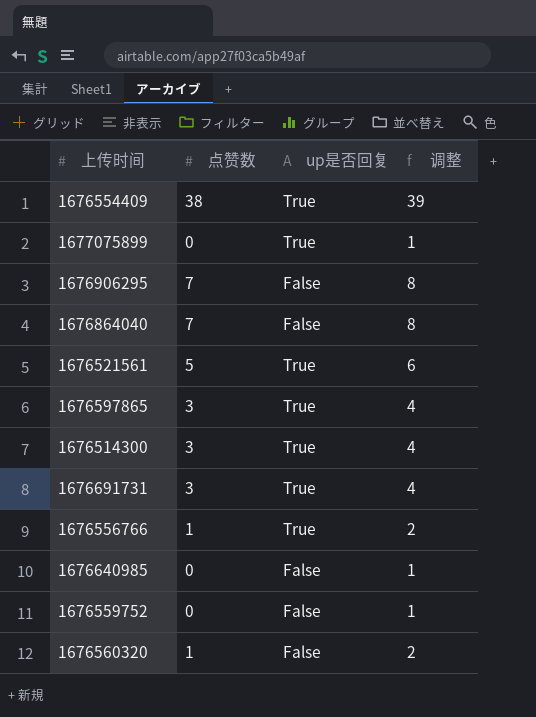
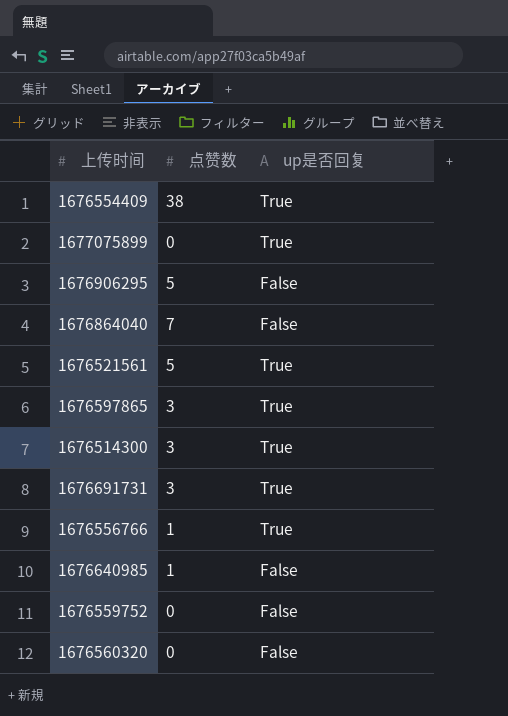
column 调整 | formula: [点赞数] + 1 -> none
1676906295 | 点赞数: 7 -> 5
1676640985 | 点赞数: 0 -> 1
1676560320 | 点赞数: 1 -> 0

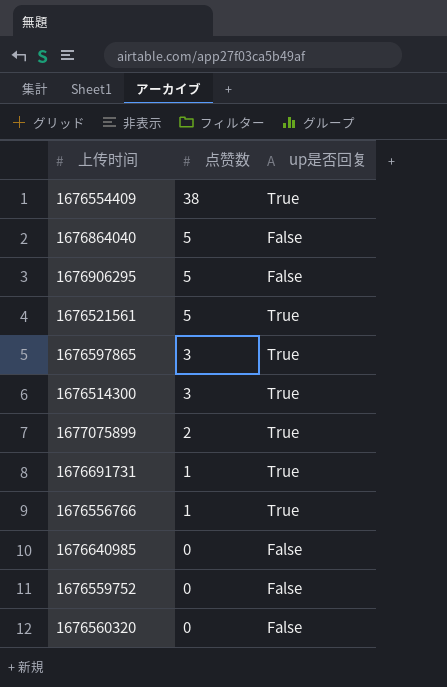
row order: none -> 点赞数 descending
1676864040 | 点赞数: 7 -> 5
1677075899 | 点赞数: 0 -> 2
1676691731 | 点赞数: 3 -> 1
1676640985 | 点赞数: 1 -> 0

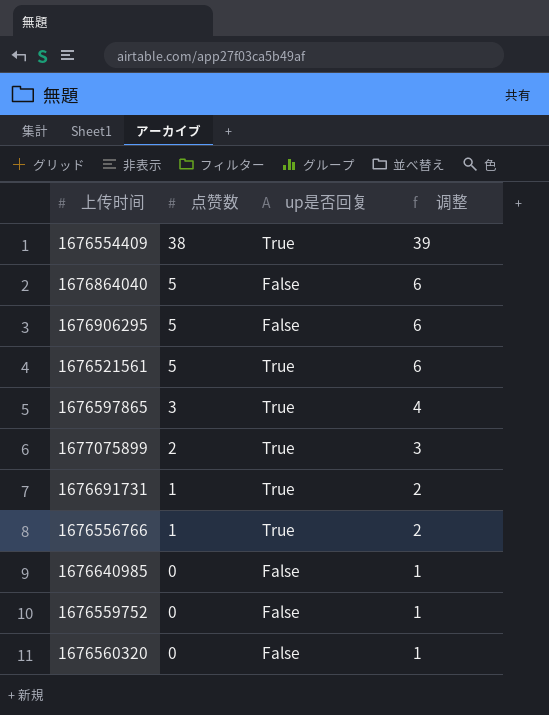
column 调整 | formula: none -> [点赞数] + 1
row 1676514300: 3 | True -> none

